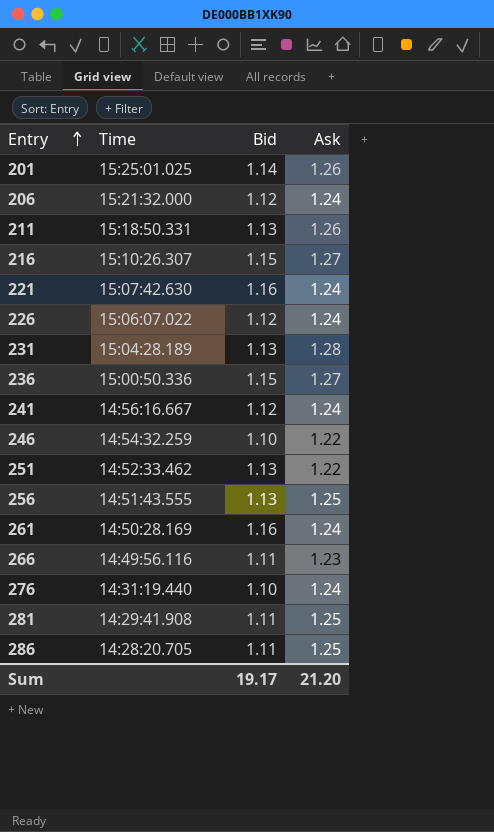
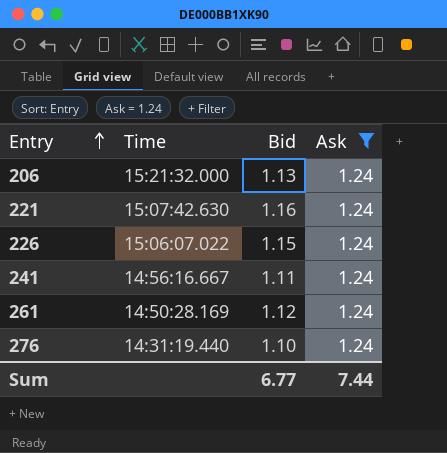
filter: none -> Ask = 1.24
206 | Bid: 1.12 -> 1.13
226 | Bid: 1.12 -> 1.15
241 | Bid: 1.12 -> 1.11
261 | Bid: 1.16 -> 1.12
Sum | Bid: 19.17 -> 6.77
Sum | Ask: 21.20 -> 7.44

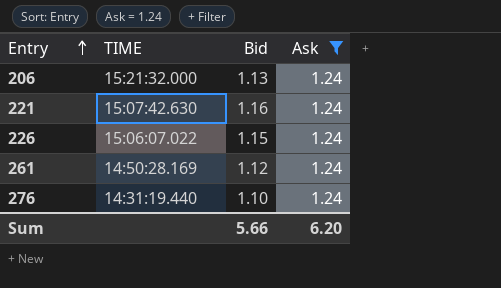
column name: Time -> TIME
row 241: 14:56:16.667 | 1.11 | 1.24 -> none
Sum | Bid: 6.77 -> 5.66
Sum | Ask: 7.44 -> 6.20

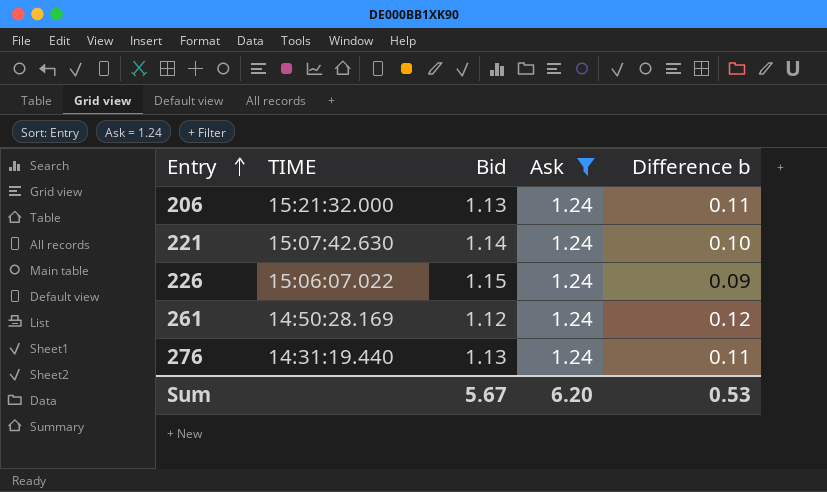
column Difference b | formula: none -> [Ask] - [Bid]
221 | Bid: 1.16 -> 1.14
276 | Bid: 1.10 -> 1.13
Sum | Bid: 5.66 -> 5.67

